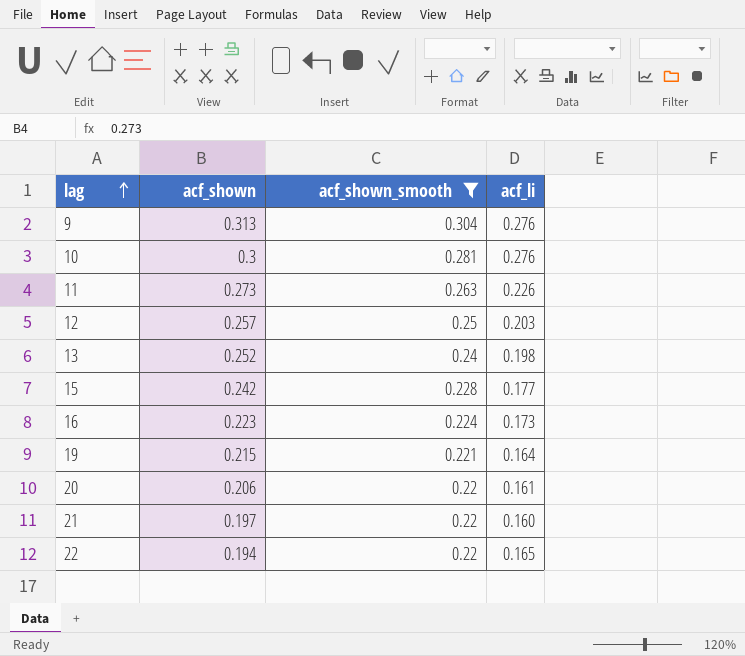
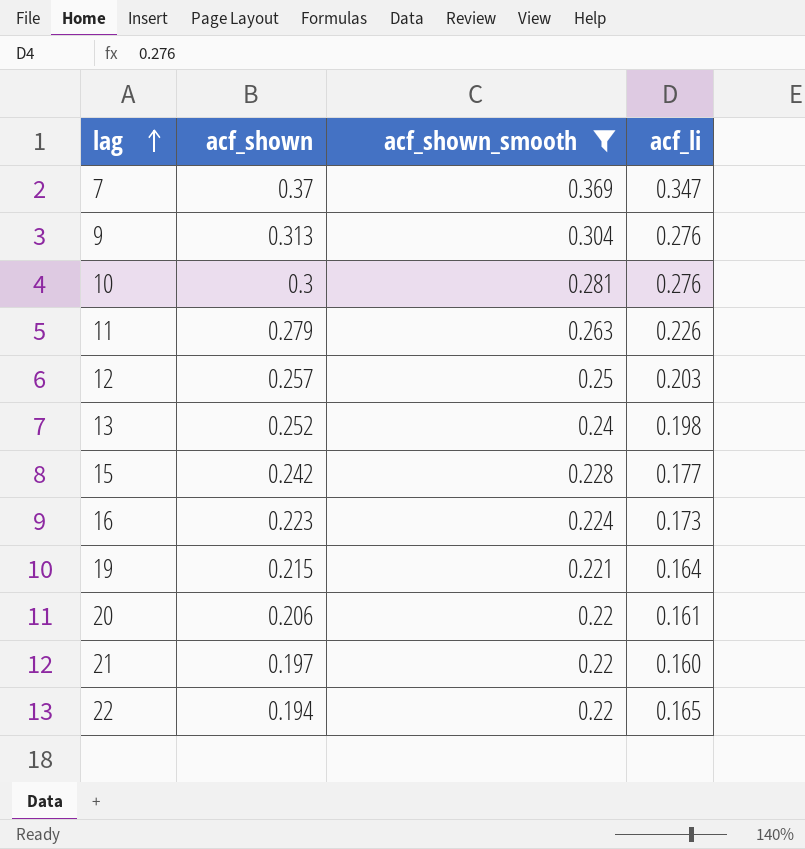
row 7: none -> 0.37 | 0.369 | 0.347
11 | acf_shown: 0.273 -> 0.279

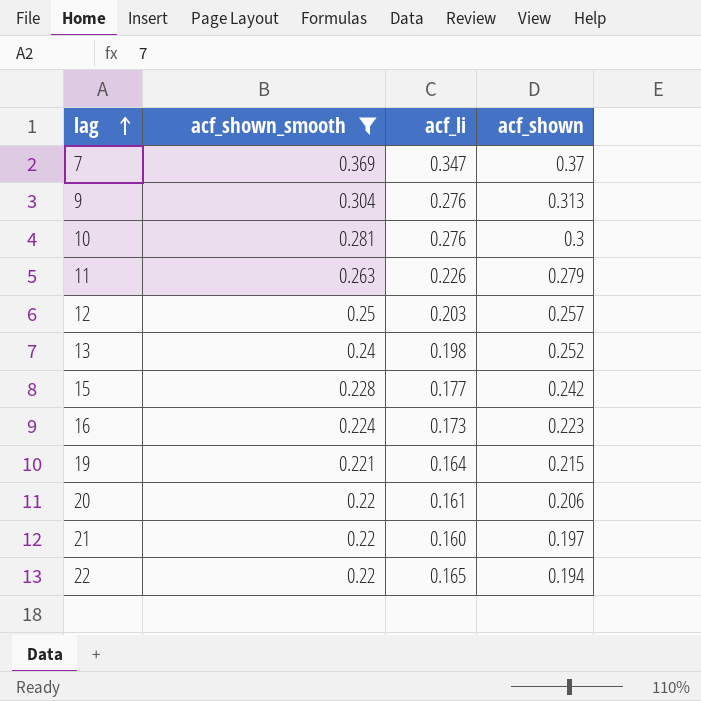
column acf_shown | position: 2 -> 4

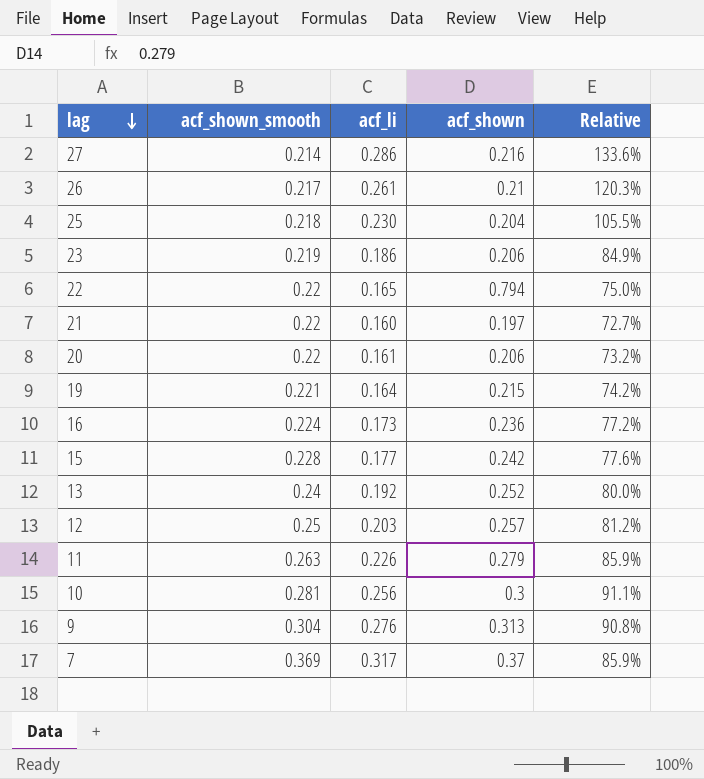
filter: acf_shown_smooth >= 0.22 -> none
row order: lag ascending -> lag descending
column Relative | formula: none -> [acf_li] / [acf_shown_smooth]
22 | acf_shown: 0.194 -> 0.794
16 | acf_shown: 0.223 -> 0.236
13 | acf_li: 0.198 -> 0.192
10 | acf_li: 0.276 -> 0.256
7 | acf_li: 0.347 -> 0.317

